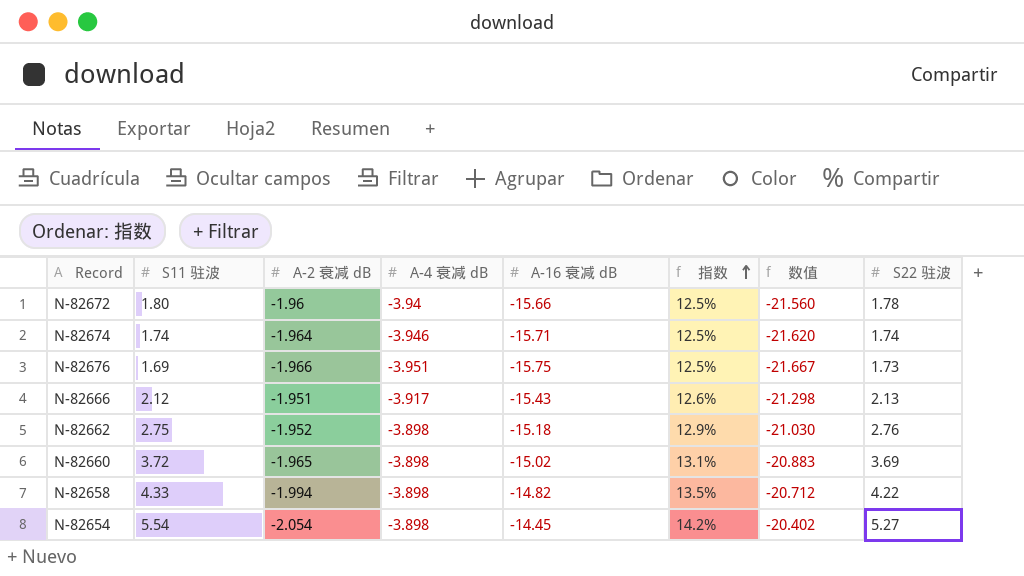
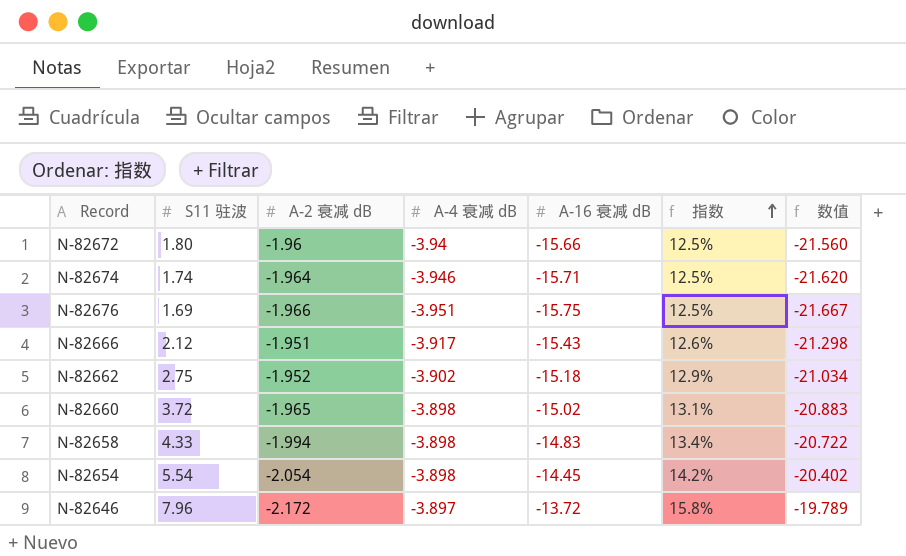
column S22 驻波 | position: 8 -> none
N-82662 | A-4 衰减 dB: -3.898 -> -3.902
N-82662 | 数值: -21.030 -> -21.034
N-82658 | A-16 衰减 dB: -14.82 -> -14.83
N-82658 | 指数: 13.5% -> 13.4%
N-82658 | 数值: -20.712 -> -20.722
row N-82646: none -> 7.96 | -2.172 | -3.897 | -13.72 | 15.8% | -19.789

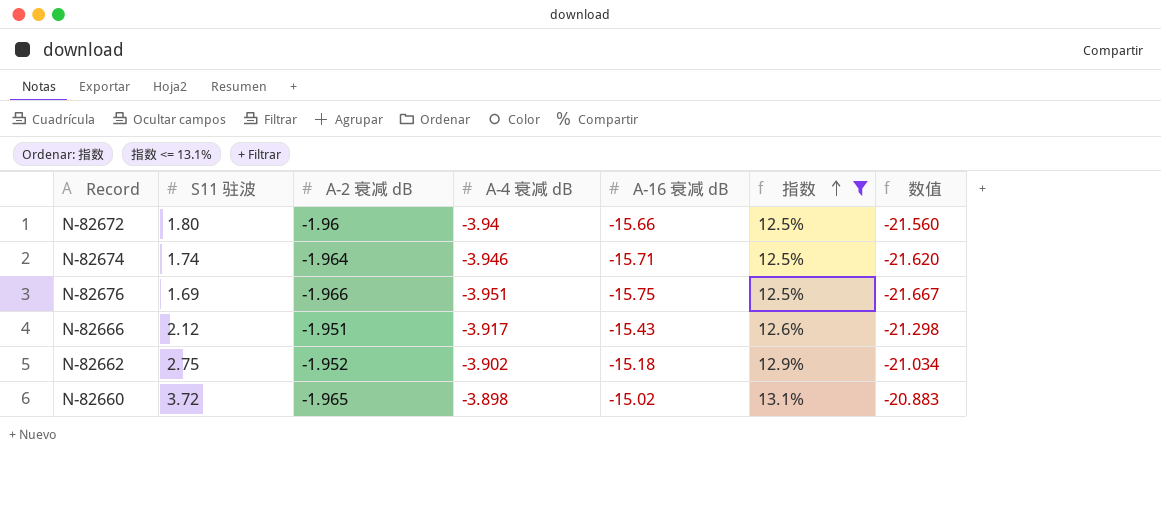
filter: none -> 指数 <= 13.1%

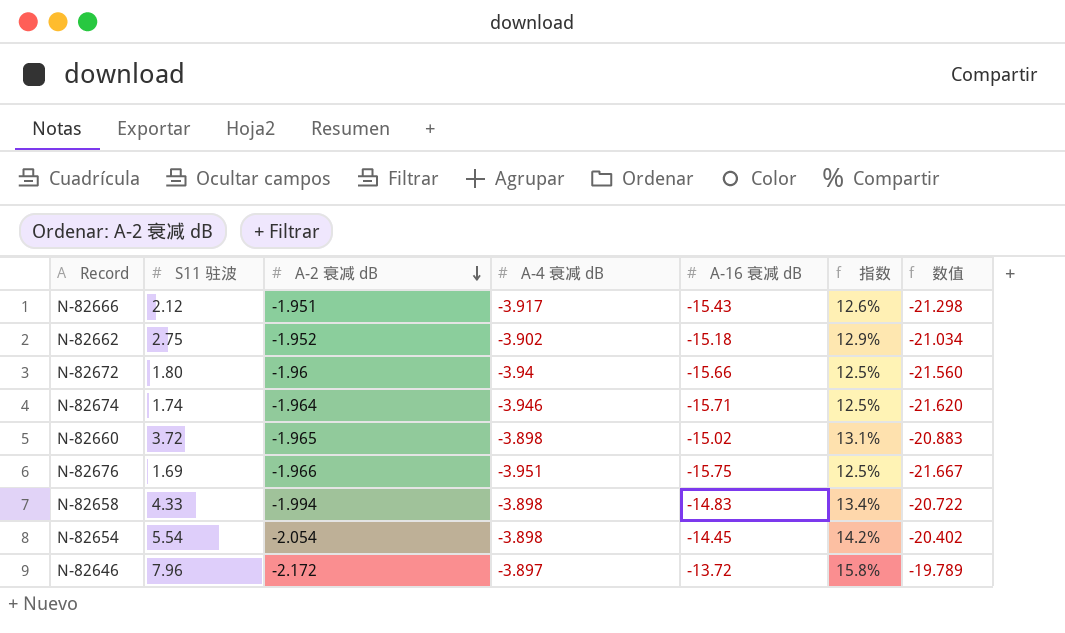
filter: 指数 <= 13.1% -> none
row order: 指数 ascending -> A-2 衰减 dB descending

